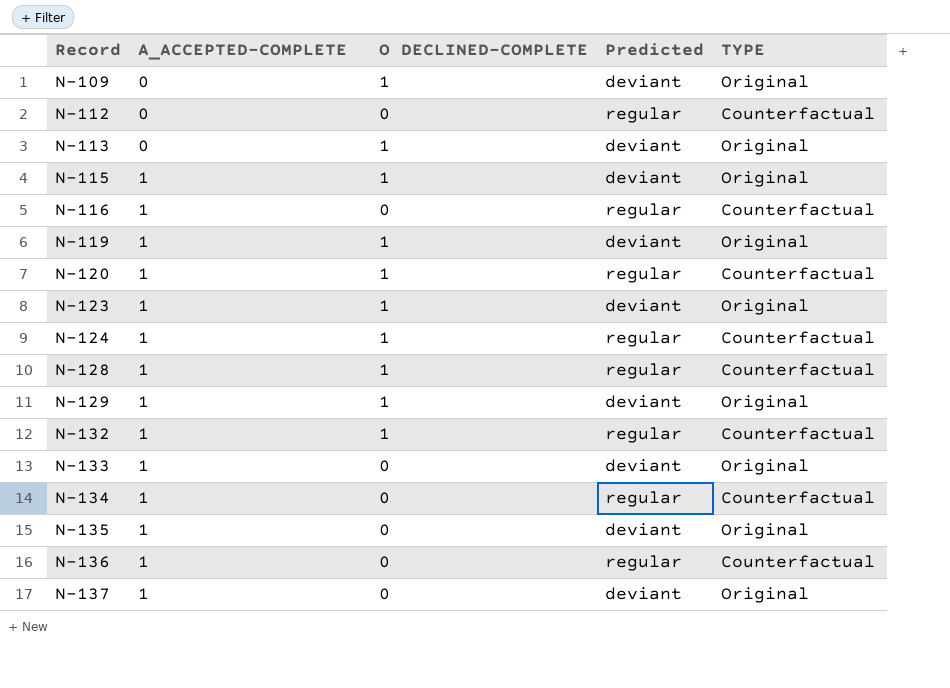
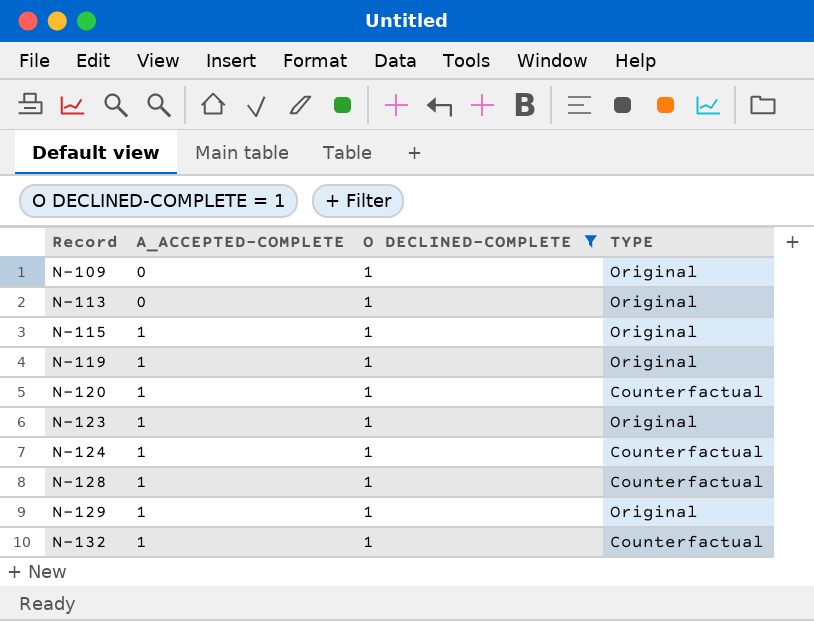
filter: none -> O DECLINED-COMPLETE = 1
column Predicted | position: 4 -> none

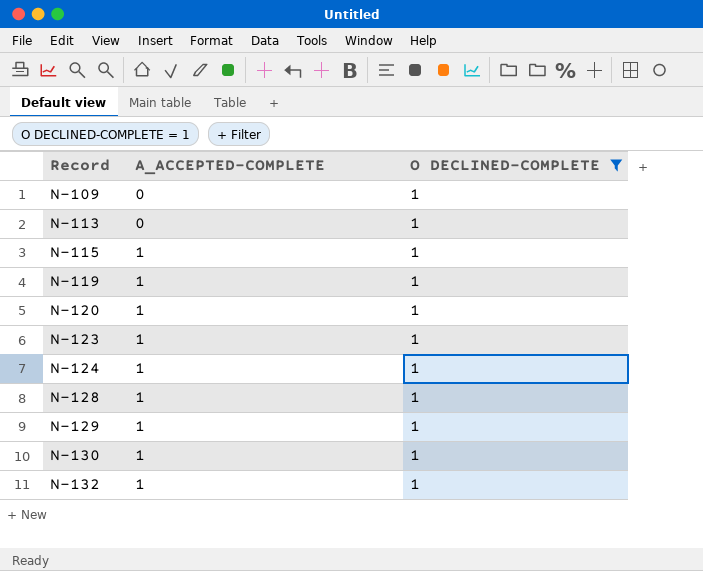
column TYPE | position: 4 -> none
row N-130: none -> 1 | 1

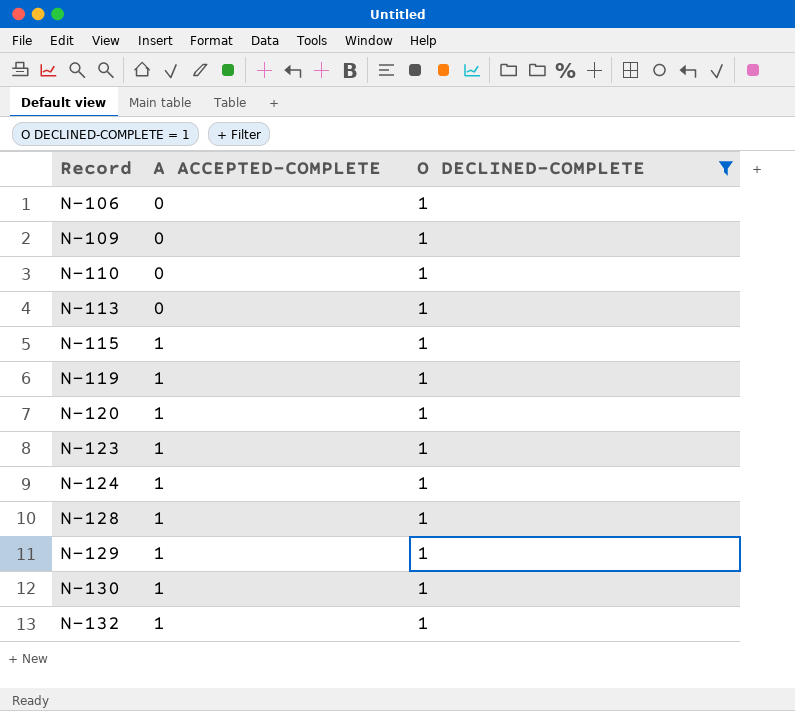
column name: A_ACCEPTED-COMPLETE -> A ACCEPTED-COMPLETE
row N-106: none -> 0 | 1
row N-110: none -> 0 | 1

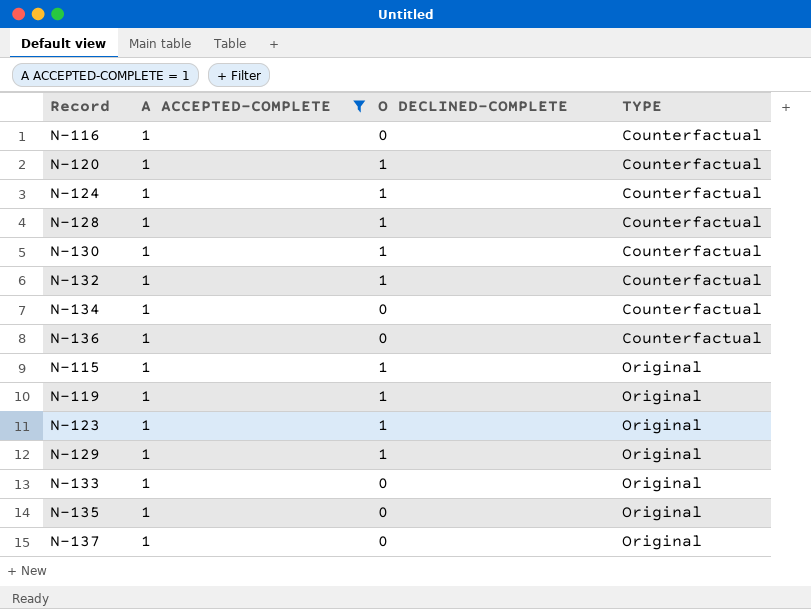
filter: O DECLINED-COMPLETE = 1 -> A ACCEPTED-COMPLETE = 1
row order: Record ascending -> TYPE ascending
column TYPE | position: none -> 4

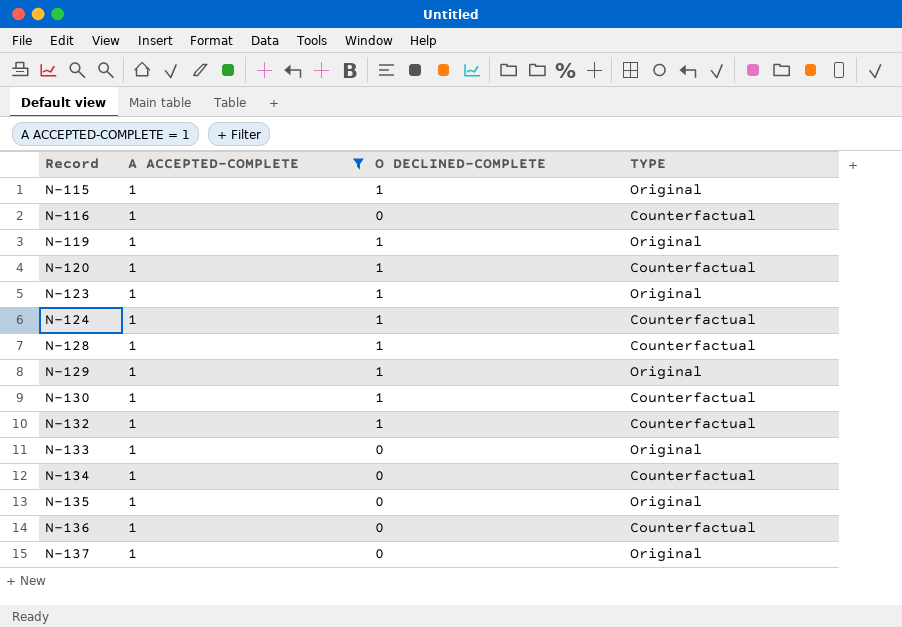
row order: TYPE ascending -> Record ascending

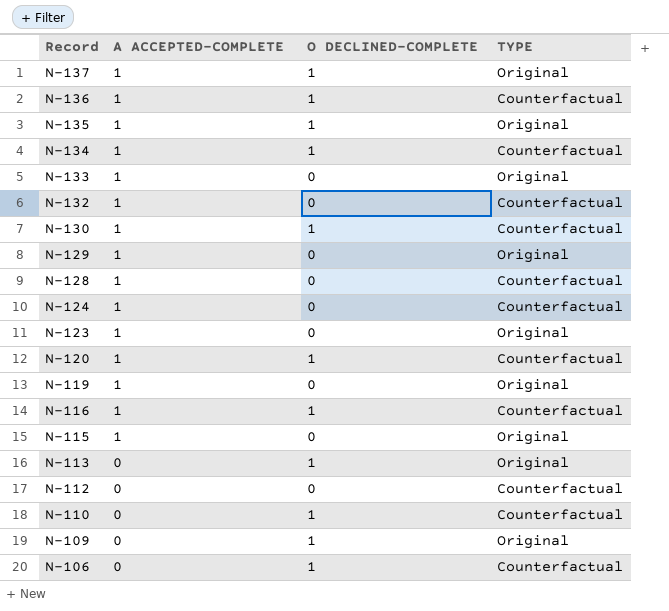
filter: A ACCEPTED-COMPLETE = 1 -> none
row order: Record ascending -> Record descending
N-137 | O DECLINED-COMPLETE: 0 -> 1
N-136 | O DECLINED-COMPLETE: 0 -> 1
N-135 | O DECLINED-COMPLETE: 0 -> 1
N-134 | O DECLINED-COMPLETE: 0 -> 1
N-132 | O DECLINED-COMPLETE: 1 -> 0
N-129 | O DECLINED-COMPLETE: 1 -> 0
N-128 | O DECLINED-COMPLETE: 1 -> 0
N-124 | O DECLINED-COMPLETE: 1 -> 0
N-123 | O DECLINED-COMPLETE: 1 -> 0
N-119 | O DECLINED-COMPLETE: 1 -> 0
N-116 | O DECLINED-COMPLETE: 0 -> 1
N-115 | O DECLINED-COMPLETE: 1 -> 0

